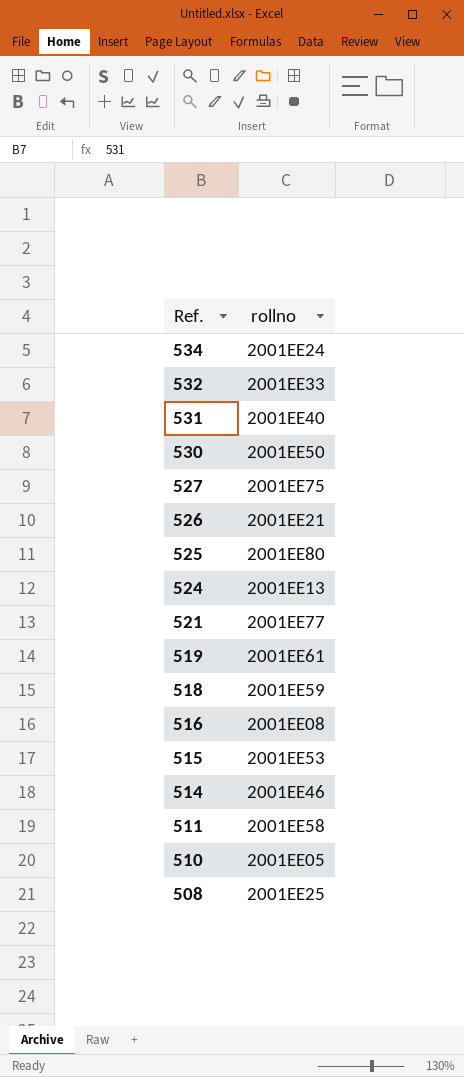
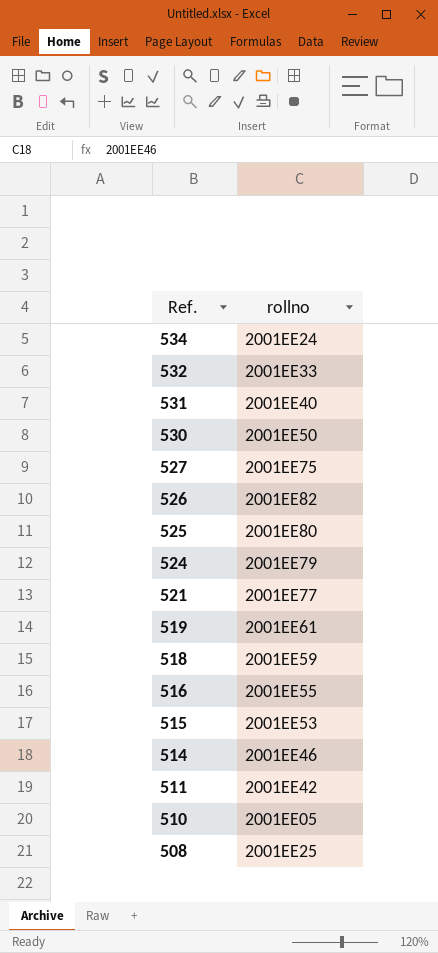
526 | rollno: 2001EE21 -> 2001EE82
524 | rollno: 2001EE13 -> 2001EE79
516 | rollno: 2001EE08 -> 2001EE55
511 | rollno: 2001EE58 -> 2001EE42

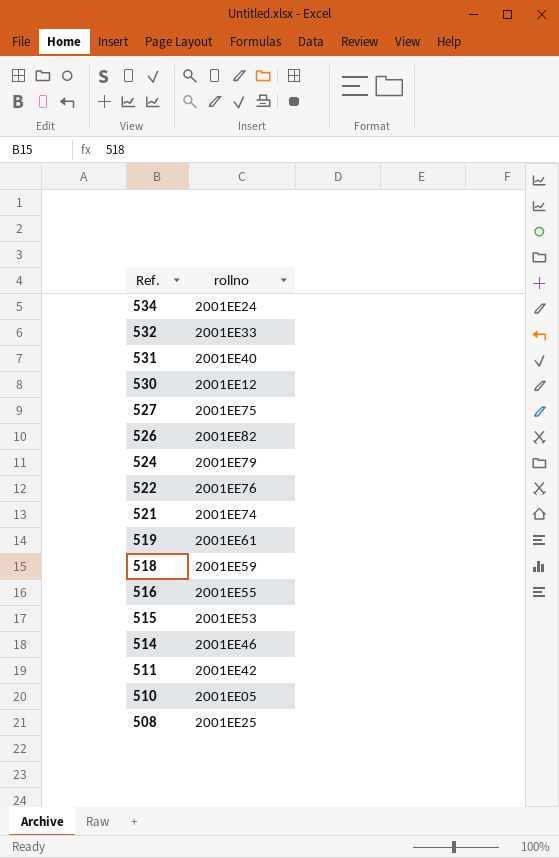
row 525: 2001EE80 -> none
530 | rollno: 2001EE50 -> 2001EE12
row 522: none -> 2001EE76
521 | rollno: 2001EE77 -> 2001EE74

